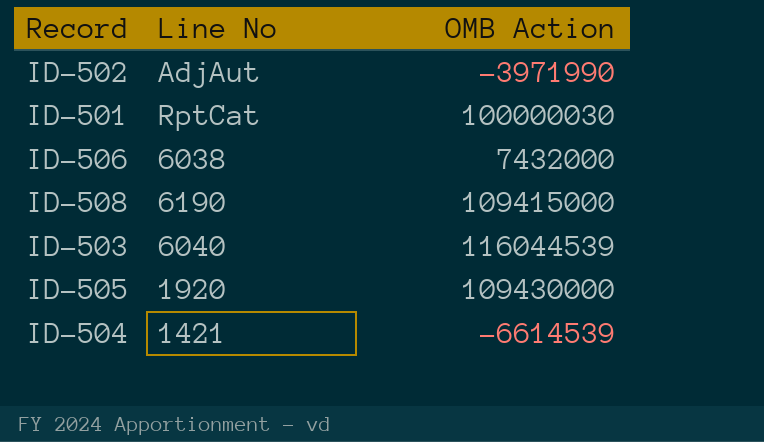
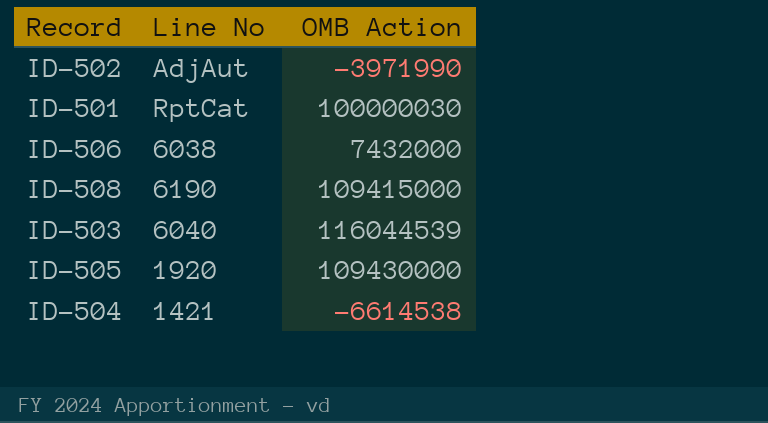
ID-504 | OMB Action: -6614539 -> -6614538

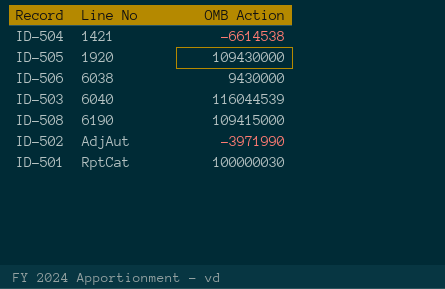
row order: none -> Line No ascending
ID-506 | OMB Action: 7432000 -> 9430000

